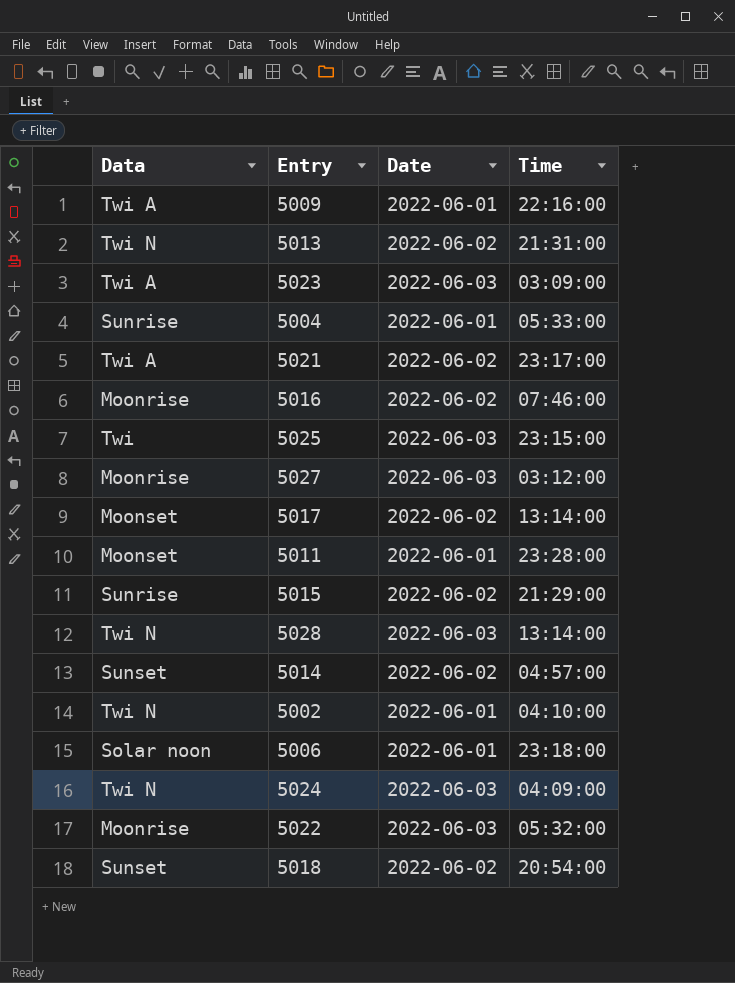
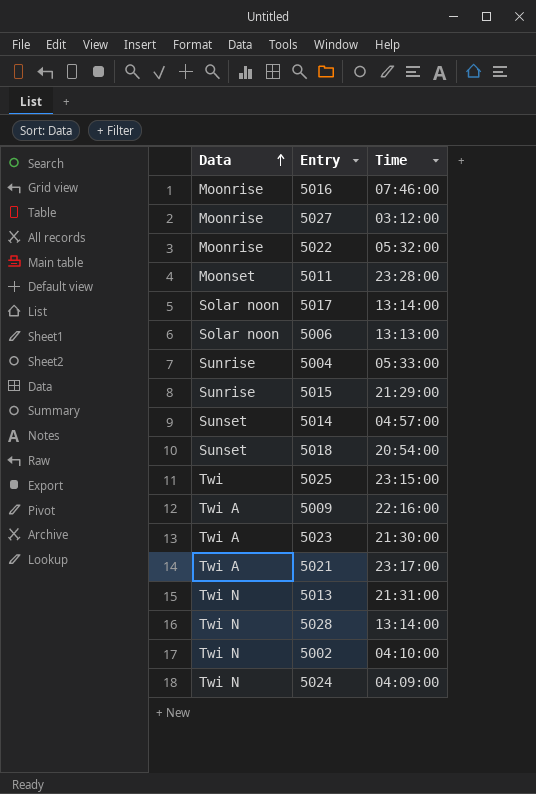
row order: none -> Data ascending
column Date | position: 3 -> none
5017 | Data: Moonset -> Solar noon
5006 | Time: 23:18:00 -> 13:13:00
5023 | Time: 03:09:00 -> 21:30:00

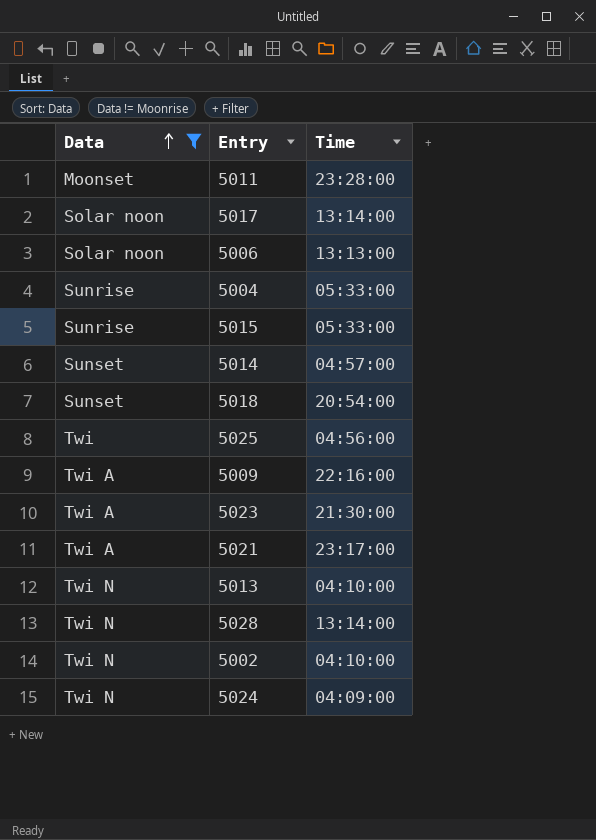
filter: none -> Data != Moonrise
5015 | Time: 21:29:00 -> 05:33:00
5025 | Time: 23:15:00 -> 04:56:00
5013 | Time: 21:31:00 -> 04:10:00

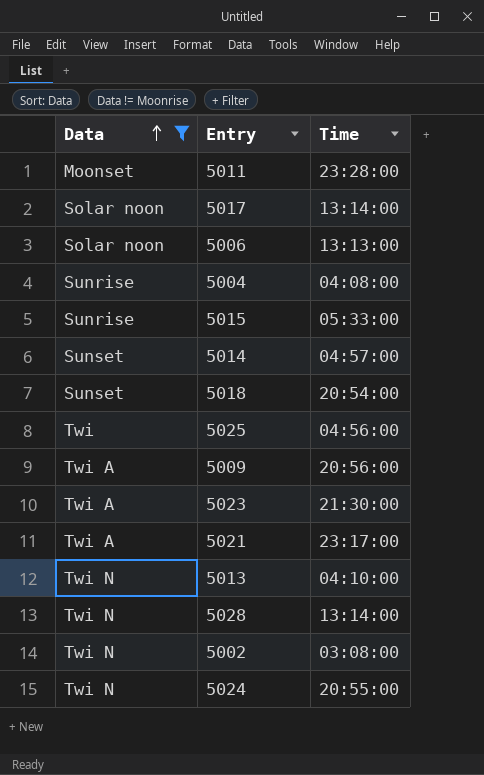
5004 | Time: 05:33:00 -> 04:08:00
5009 | Time: 22:16:00 -> 20:56:00
5002 | Time: 04:10:00 -> 03:08:00
5024 | Time: 04:09:00 -> 20:55:00

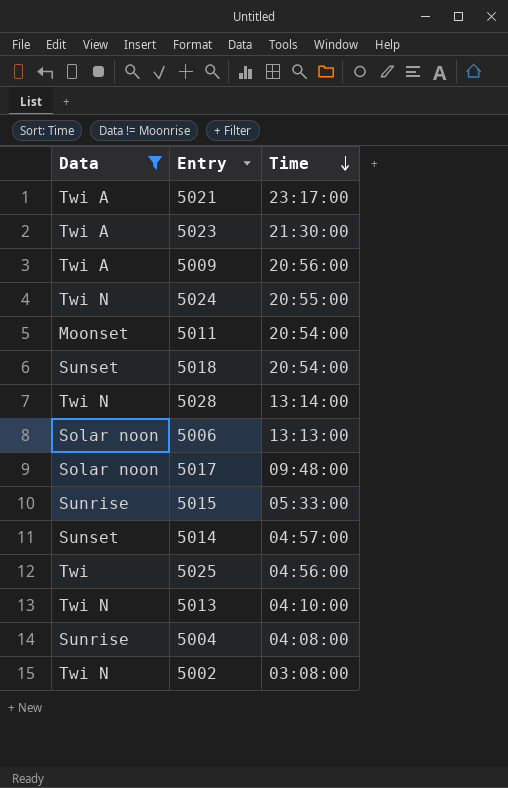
row order: Data ascending -> Time descending
5011 | Time: 23:28:00 -> 20:54:00
5017 | Time: 13:14:00 -> 09:48:00

